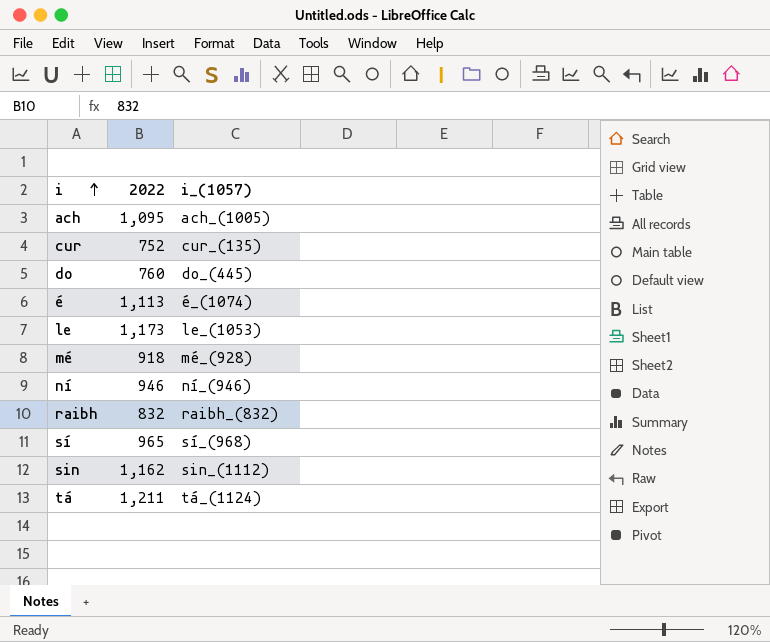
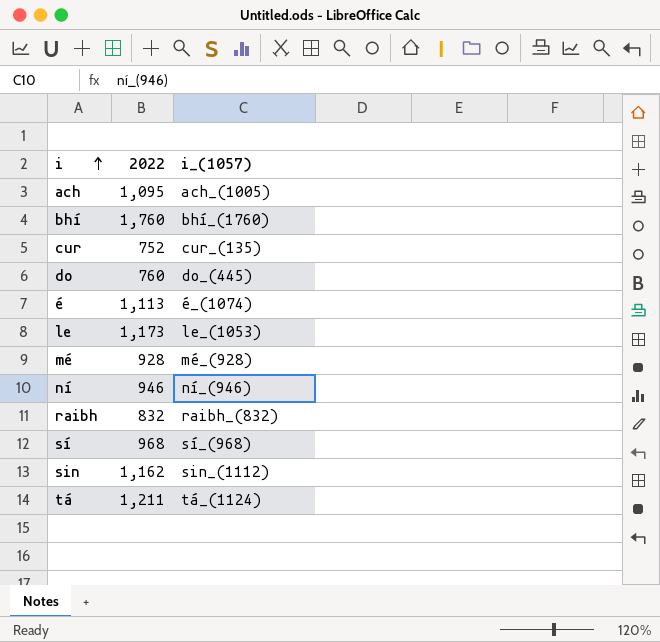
row bhí: none -> 1,760 | bhí_(1760)
mé | 2022: 918 -> 928
sí | 2022: 965 -> 968

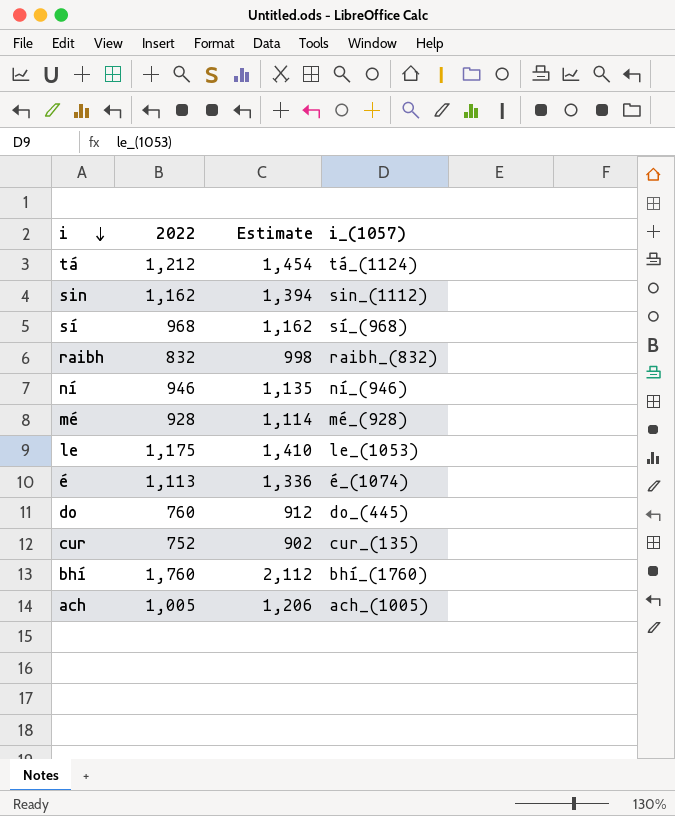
row order: i ascending -> i descending
column Estimate | formula: none -> [2022] * 1.2
tá | 2022: 1,211 -> 1,212
le | 2022: 1,173 -> 1,175
ach | 2022: 1,095 -> 1,005

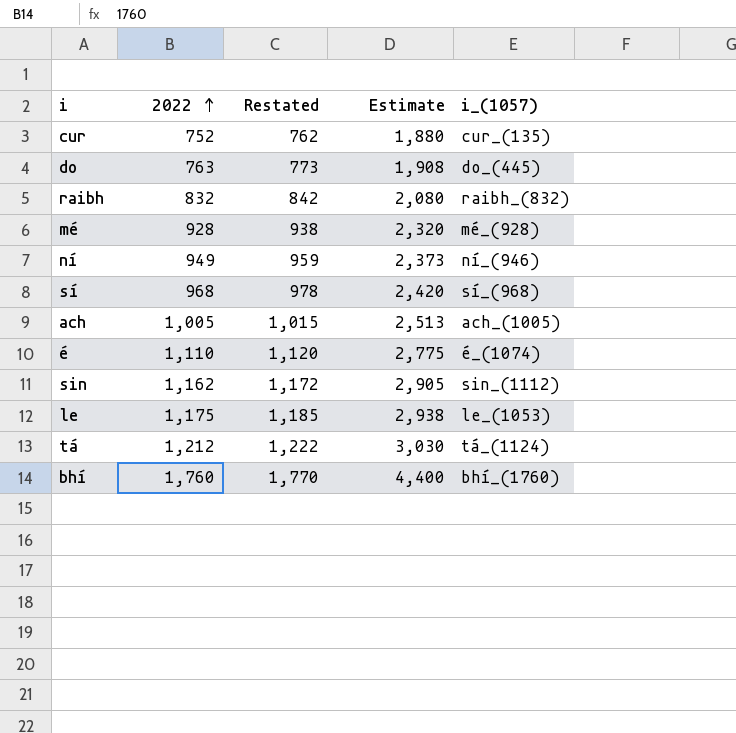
row order: i descending -> 2022 ascending
column Restated | formula: none -> [2022] + 10
column Estimate | formula: [2022] * 1.2 -> [2022] * 2.5
do | 2022: 760 -> 763
ní | 2022: 946 -> 949
é | 2022: 1,113 -> 1,110

